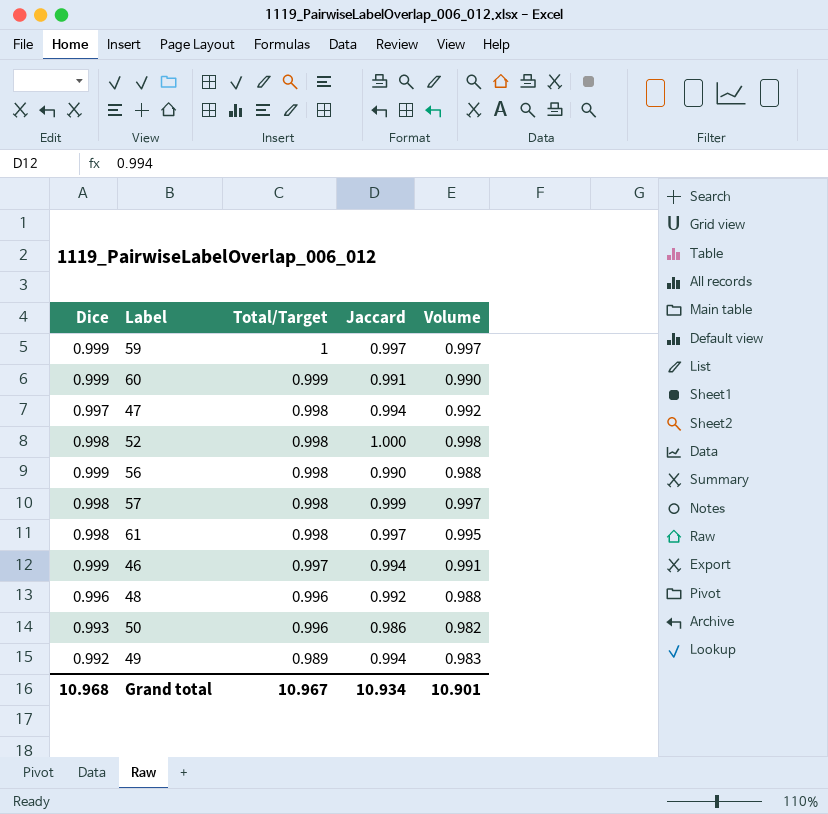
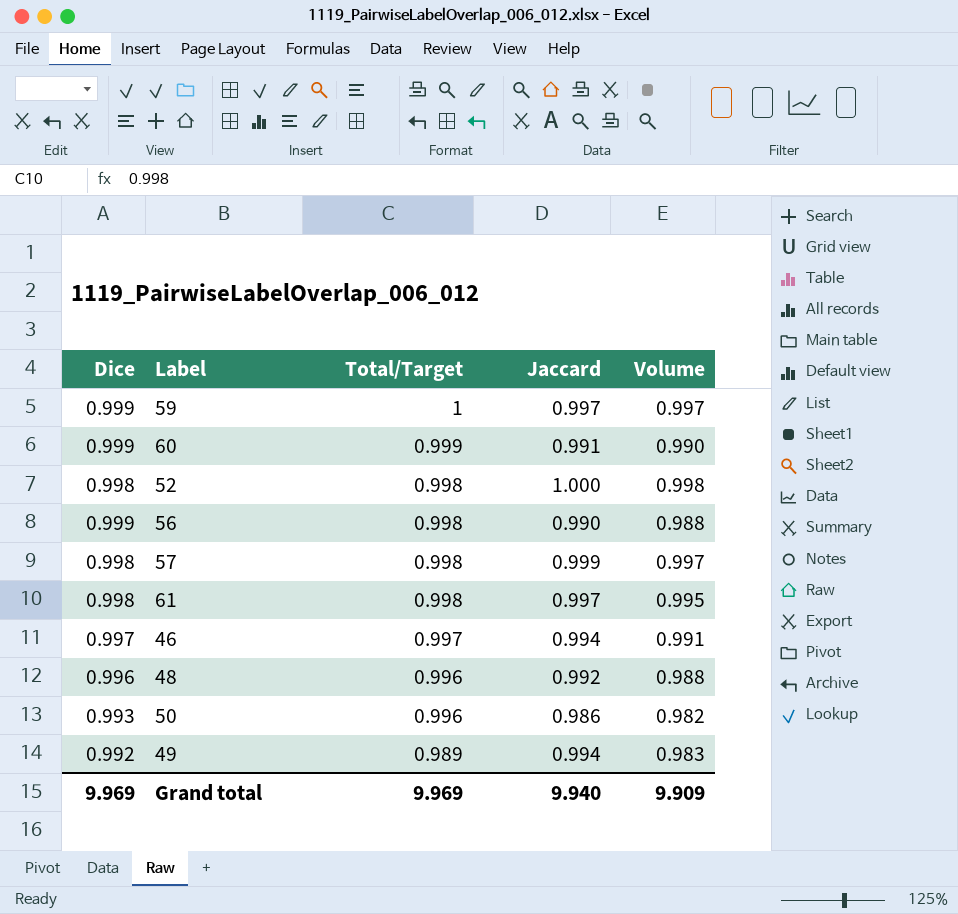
row 47: 0.997 | 0.998 | 0.994 | 0.992 -> none
46 | Dice: 0.999 -> 0.997
Grand total | Dice: 10.968 -> 9.969
Grand total | Total/Target: 10.967 -> 9.969
Grand total | Jaccard: 10.934 -> 9.940
Grand total | Volume: 10.901 -> 9.909

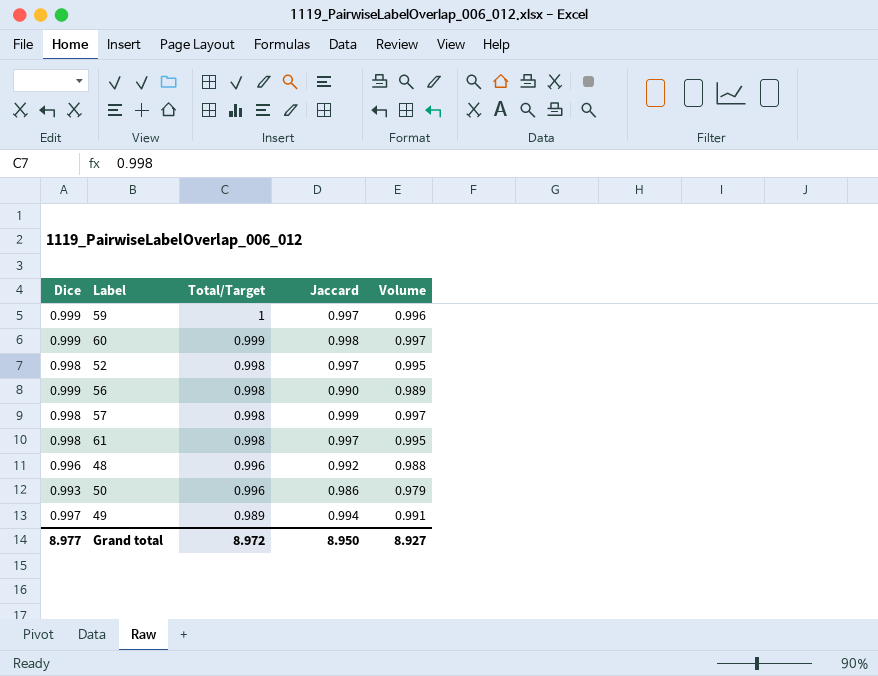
column Volume | formula: [Total/Target] * [Jaccard] -> [Dice] * [Jaccard]
row 46: 0.997 | 0.997 | 0.994 | 0.991 -> none
60 | Jaccard: 0.991 -> 0.998
52 | Jaccard: 1.000 -> 0.997
49 | Dice: 0.992 -> 0.997
Grand total | Dice: 9.969 -> 8.977
Grand total | Total/Target: 9.969 -> 8.972
Grand total | Jaccard: 9.940 -> 8.950
Grand total | Volume: 9.909 -> 8.927

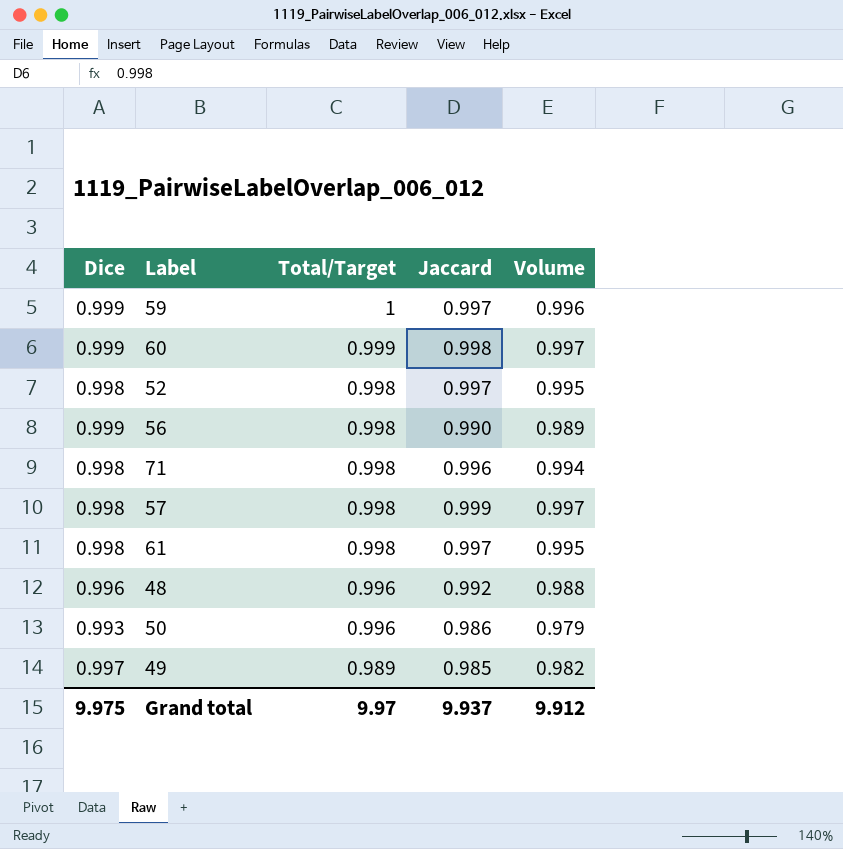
row 71: none -> 0.998 | 0.998 | 0.996 | 0.994
49 | Jaccard: 0.994 -> 0.985
49 | Volume: 0.991 -> 0.982
Grand total | Dice: 8.977 -> 9.975
Grand total | Total/Target: 8.972 -> 9.97
Grand total | Jaccard: 8.950 -> 9.937
Grand total | Volume: 8.927 -> 9.912

